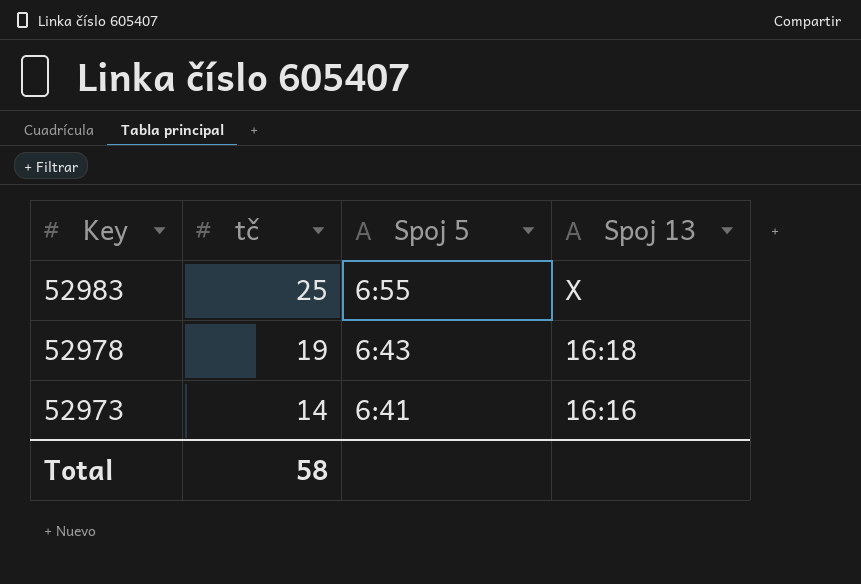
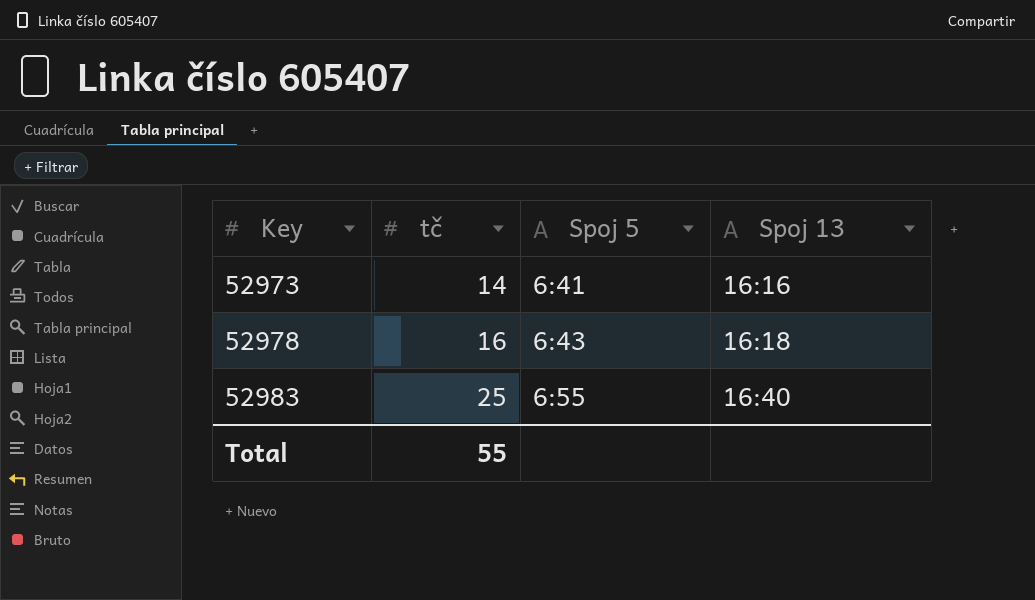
row order: Key descending -> Key ascending
52978 | tč: 19 -> 16
52983 | Spoj 13: X -> 16:40
Total | tč: 58 -> 55

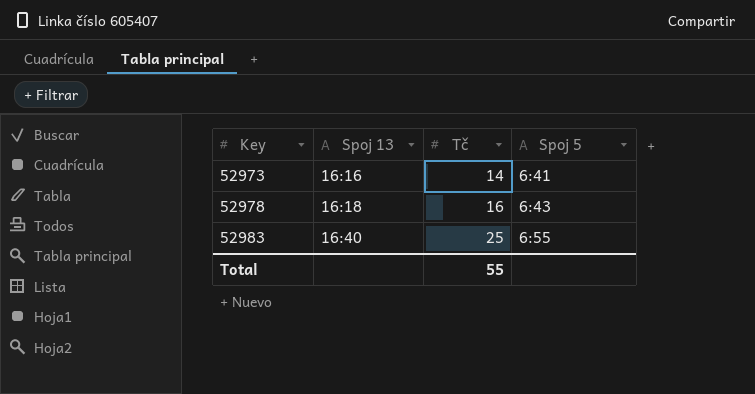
column Spoj 13 | position: 4 -> 2
column name: tč -> Tč

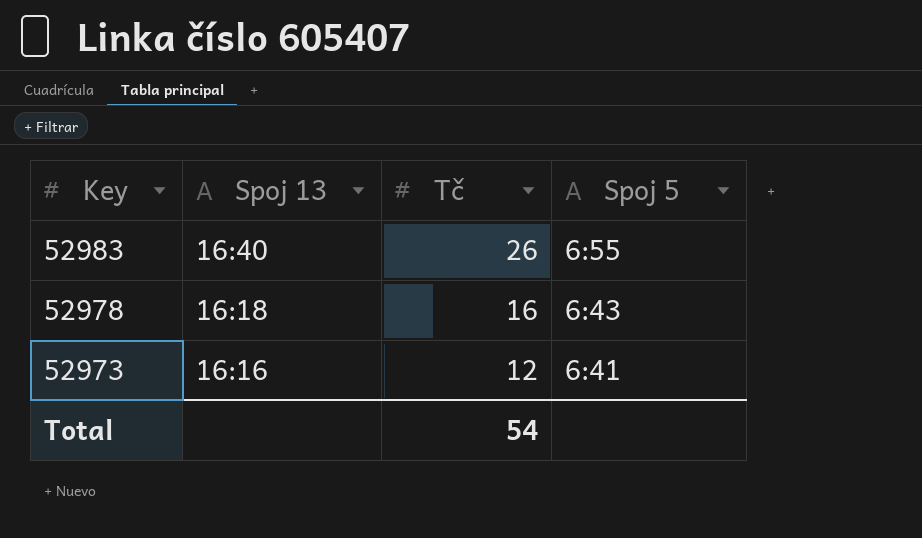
row order: Key ascending -> Key descending
52983 | Tč: 25 -> 26
52973 | Tč: 14 -> 12
Total | Tč: 55 -> 54

